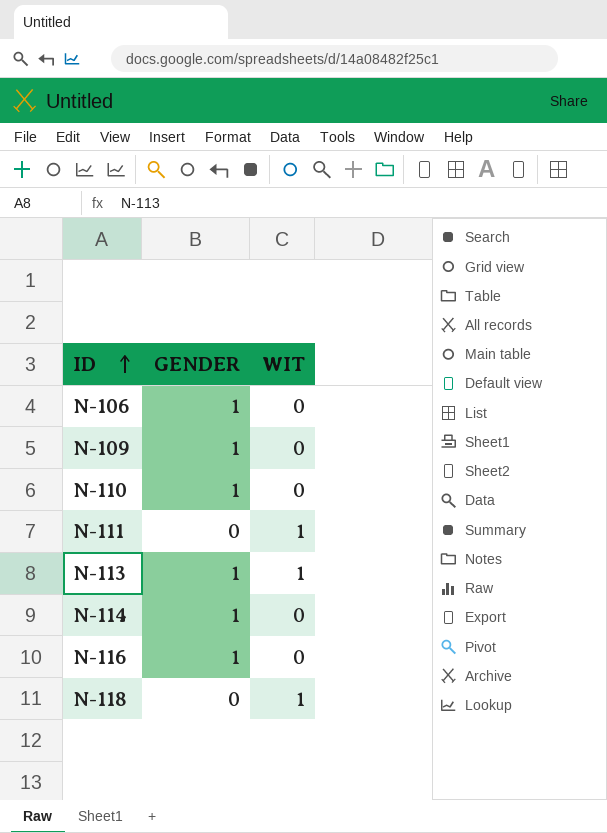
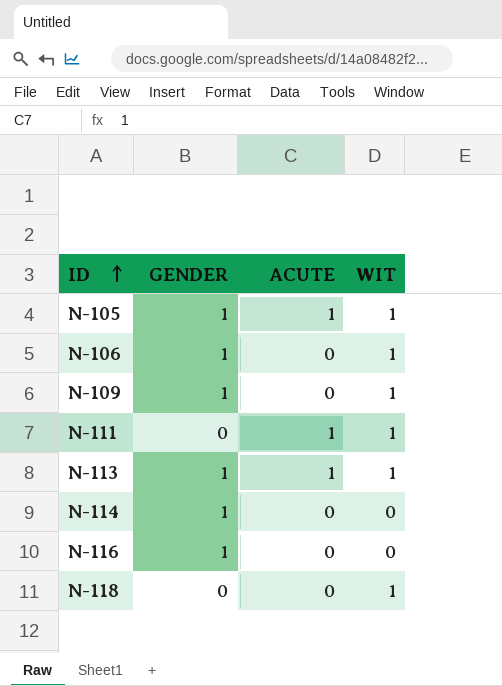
column ACUTE | position: none -> 3
row N-110: 1 | 0 -> none
row N-105: none -> 1 | 1 | 1
N-106 | WIT: 0 -> 1
N-109 | WIT: 0 -> 1

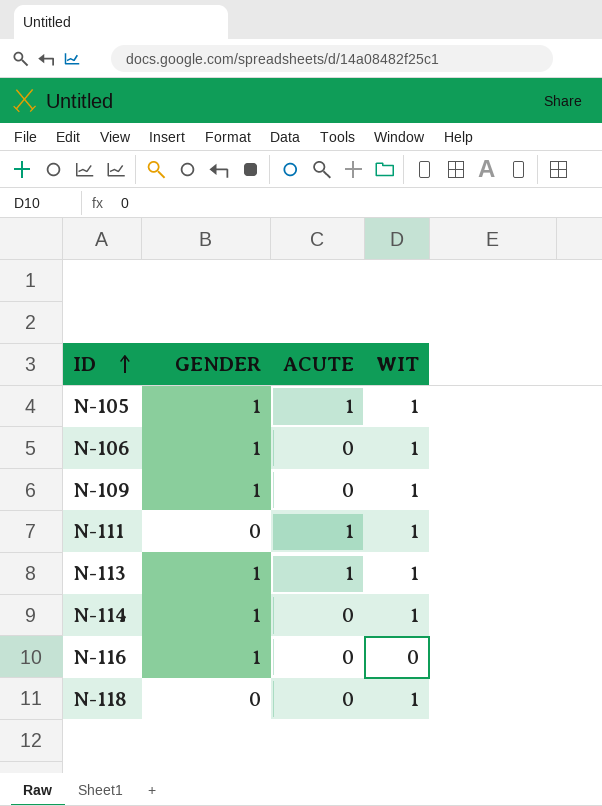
N-114 | WIT: 0 -> 1

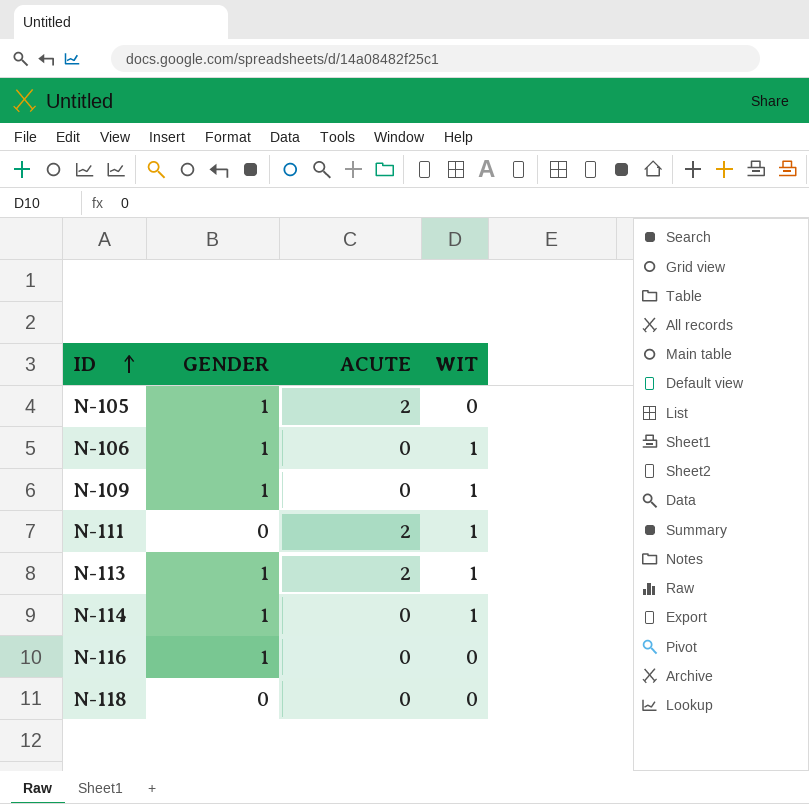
N-105 | ACUTE: 1 -> 2
N-105 | WIT: 1 -> 0
N-111 | ACUTE: 1 -> 2
N-113 | ACUTE: 1 -> 2
N-118 | WIT: 1 -> 0

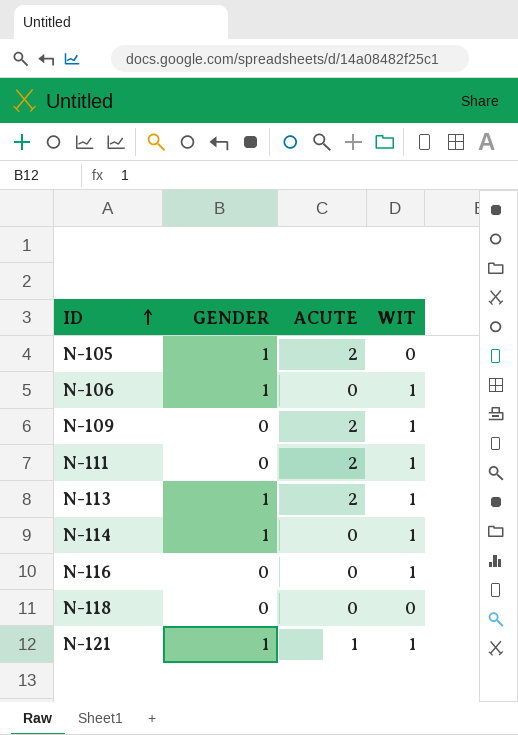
N-109 | GENDER: 1 -> 0
N-109 | ACUTE: 0 -> 2
N-116 | GENDER: 1 -> 0
N-116 | WIT: 0 -> 1
row N-121: none -> 1 | 1 | 1

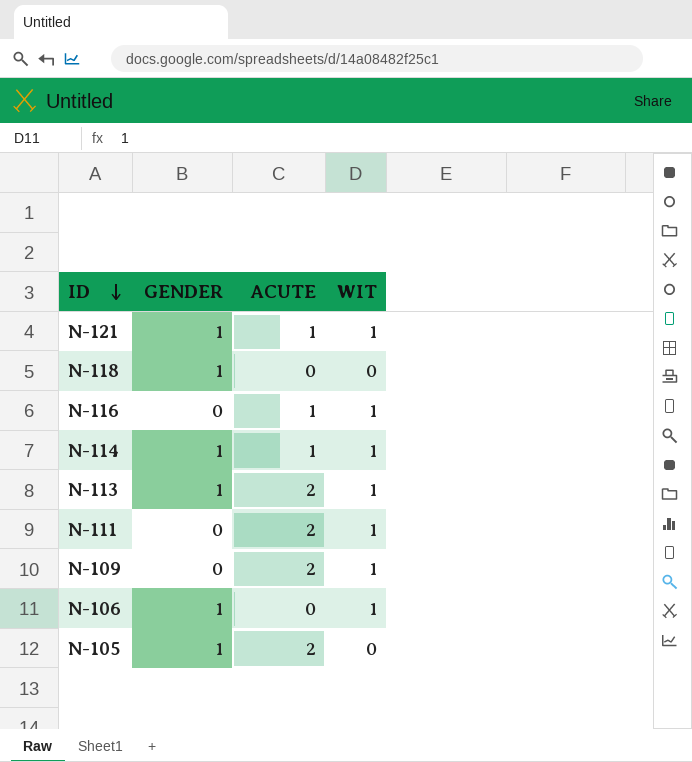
row order: ID ascending -> ID descending
N-118 | GENDER: 0 -> 1
N-116 | ACUTE: 0 -> 1
N-114 | ACUTE: 0 -> 1

